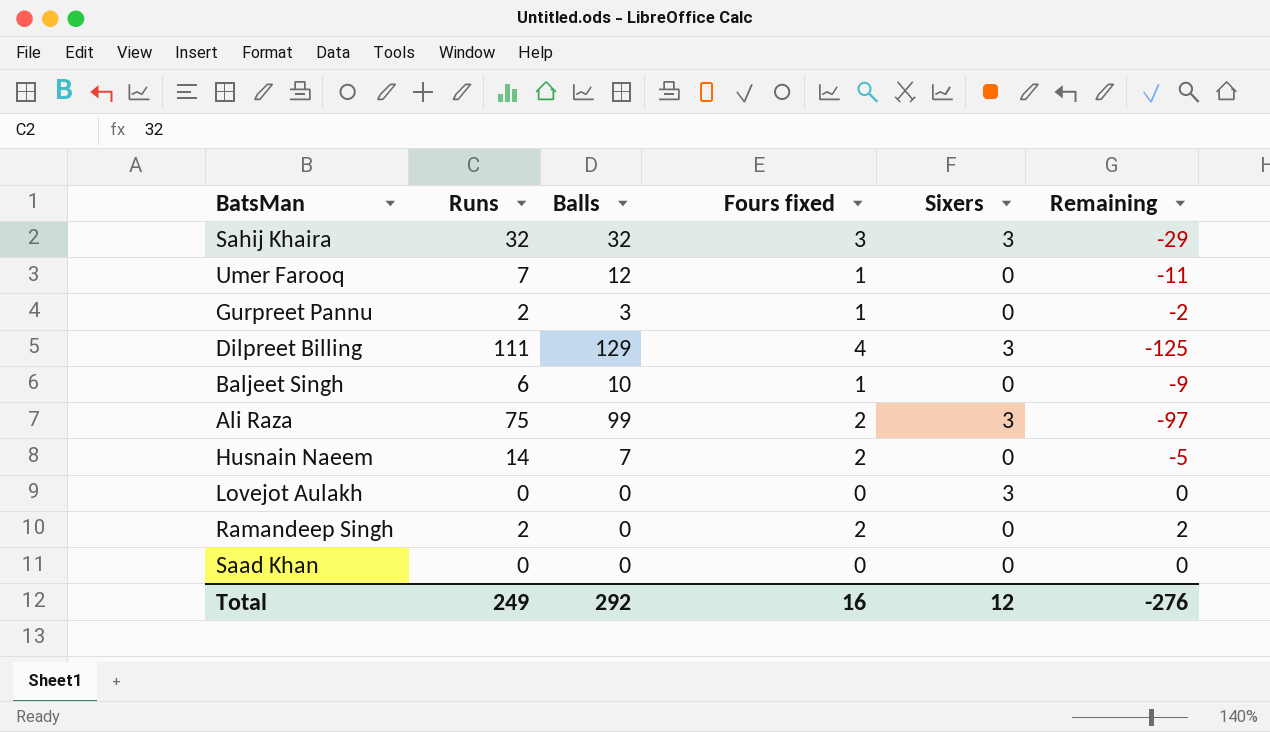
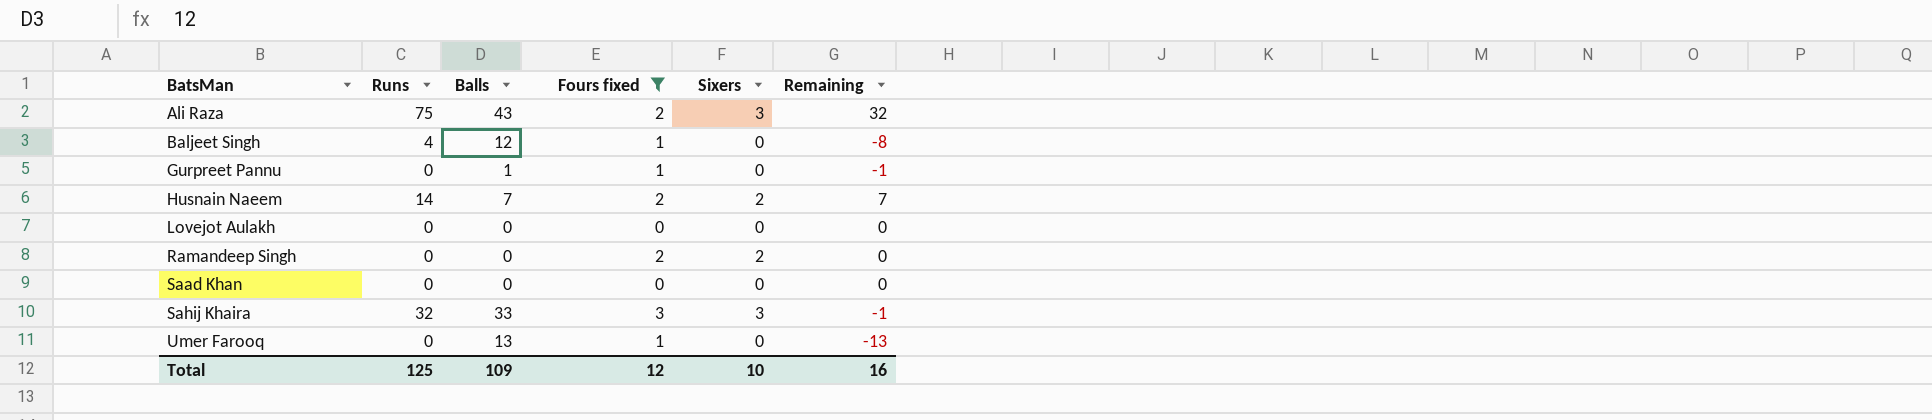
filter: none -> Fours fixed != 4
row order: none -> BatsMan ascending
column Remaining | formula: [Fours fixed] - [Balls] -> [Runs] - [Balls]
Ali Raza | Balls: 99 -> 43
Baljeet Singh | Runs: 6 -> 4
Baljeet Singh | Balls: 10 -> 12
Gurpreet Pannu | Runs: 2 -> 0
Gurpreet Pannu | Balls: 3 -> 1
Husnain Naeem | Sixers: 0 -> 2
Lovejot Aulakh | Sixers: 3 -> 0
Ramandeep Singh | Runs: 2 -> 0
Ramandeep Singh | Sixers: 0 -> 2
Sahij Khaira | Balls: 32 -> 33
Umer Farooq | Runs: 7 -> 0
Umer Farooq | Balls: 12 -> 13
Total | Runs: 249 -> 125
Total | Balls: 292 -> 109
Total | Fours fixed: 16 -> 12
Total | Sixers: 12 -> 10
Total | Remaining: -276 -> 16

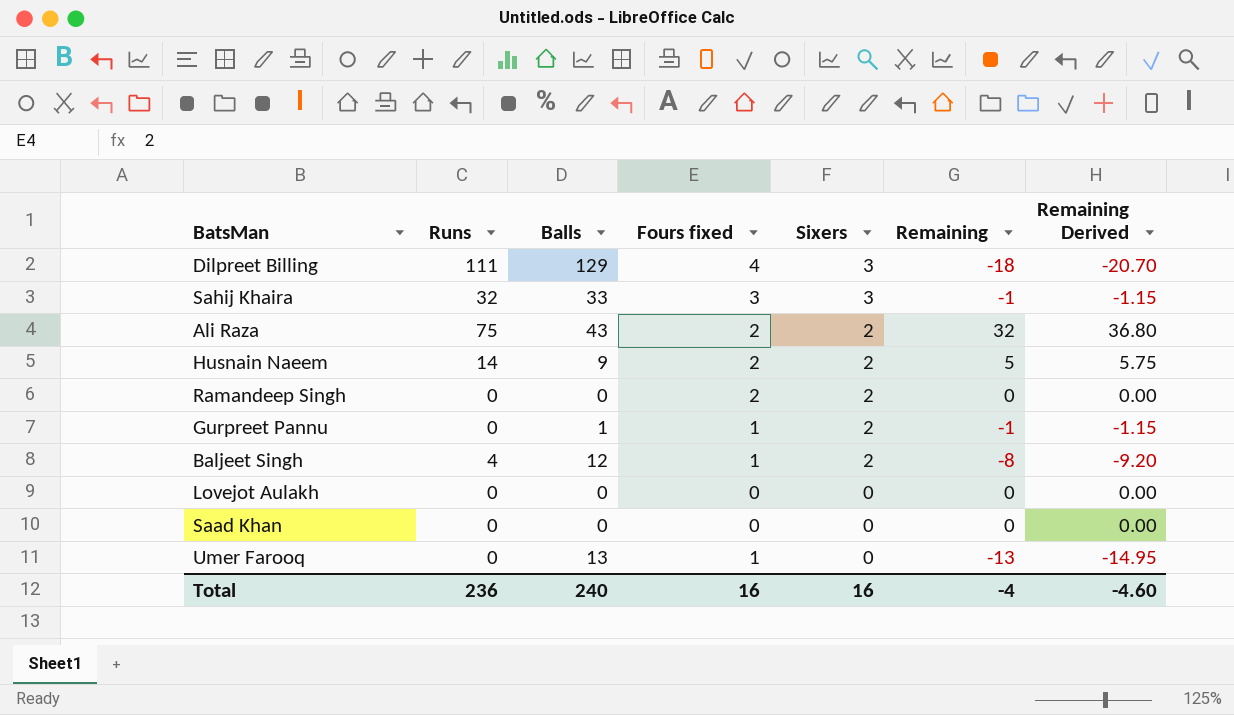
filter: Fours fixed != 4 -> none
row order: BatsMan ascending -> Sixers descending
column Remaining Derived | formula: none -> [Remaining] * 1.15
Ali Raza | Sixers: 3 -> 2
Husnain Naeem | Balls: 7 -> 9
Husnain Naeem | Remaining: 7 -> 5
Gurpreet Pannu | Sixers: 0 -> 2
Baljeet Singh | Sixers: 0 -> 2
Total | Runs: 125 -> 236
Total | Balls: 109 -> 240
Total | Fours fixed: 12 -> 16
Total | Sixers: 10 -> 16
Total | Remaining: 16 -> -4

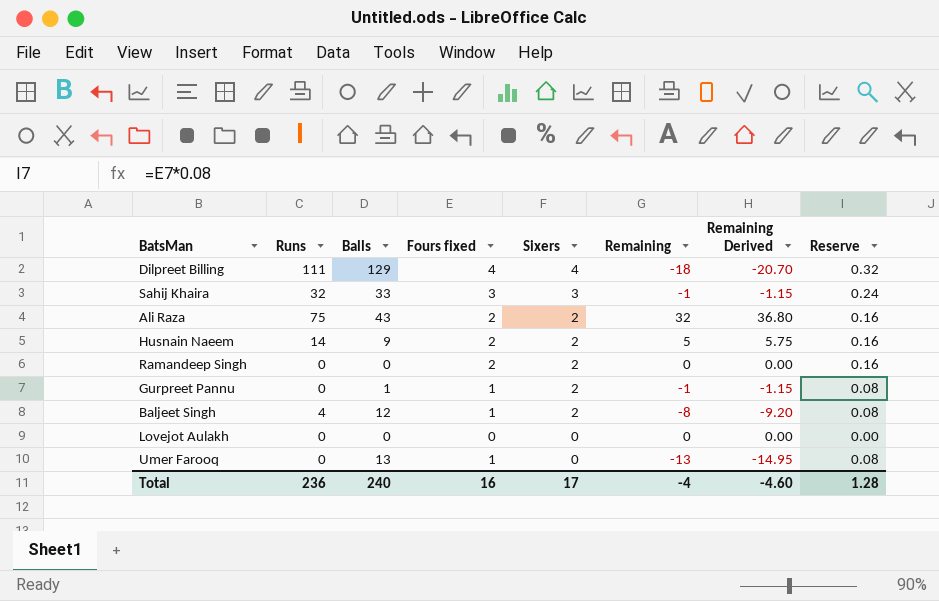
column Reserve | formula: none -> [Fours fixed] * 0.08
row Saad Khan: 0 | 0 | 0 | 0 | 0 | 0.00 -> none
Dilpreet Billing | Sixers: 3 -> 4
Total | Sixers: 16 -> 17

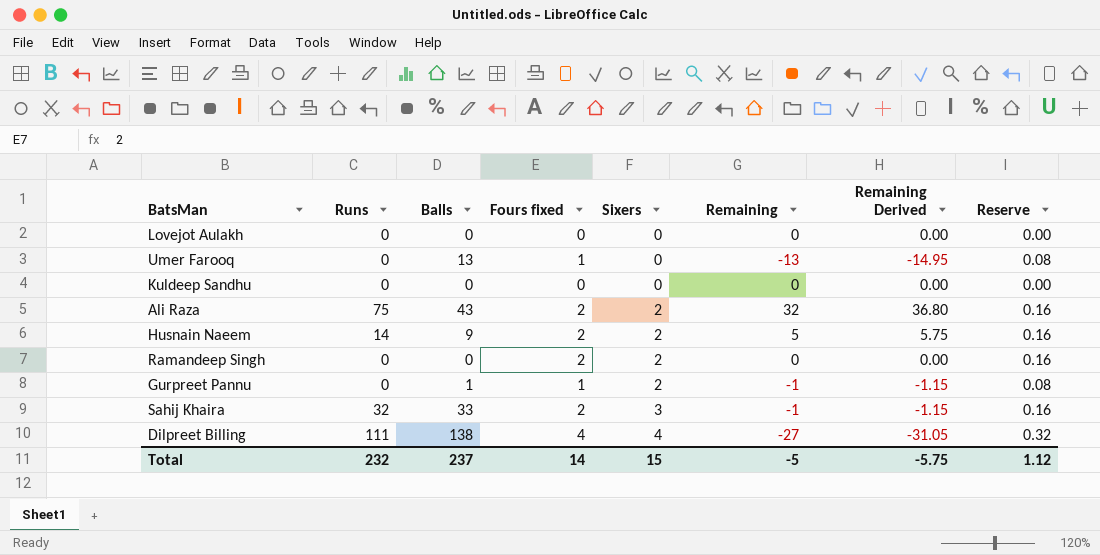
row order: Sixers descending -> Sixers ascending
row Baljeet Singh: 4 | 12 | 1 | 2 | -8 | -9.20 | 0.08 -> none
row Kuldeep Sandhu: none -> 0 | 0 | 0 | 0 | 0 | 0.00 | 0.00
Sahij Khaira | Fours fixed: 3 -> 2
Sahij Khaira | Reserve: 0.24 -> 0.16
Dilpreet Billing | Balls: 129 -> 138
Dilpreet Billing | Remaining: -18 -> -27
Dilpreet Billing | Remaining Derived: -20.70 -> -31.05
Total | Runs: 236 -> 232
Total | Balls: 240 -> 237
Total | Fours fixed: 16 -> 14
Total | Sixers: 17 -> 15
Total | Remaining: -4 -> -5
Total | Remaining Derived: -4.60 -> -5.75
Total | Reserve: 1.28 -> 1.12

